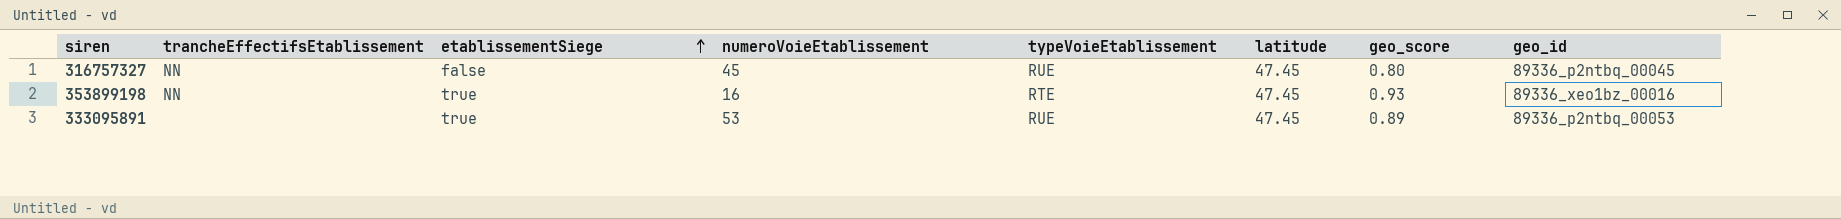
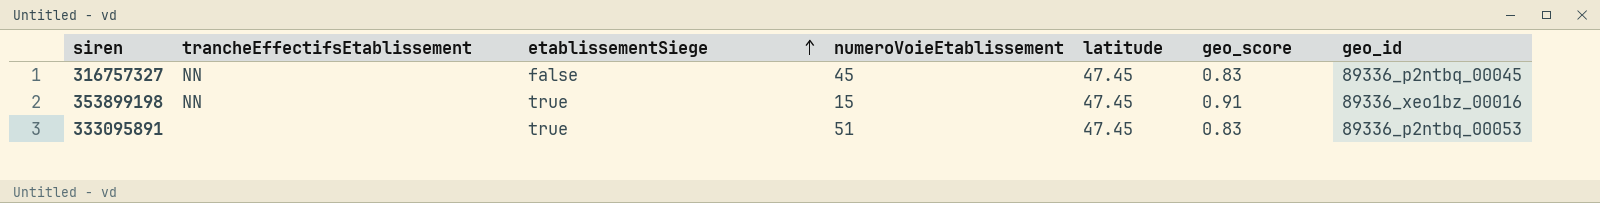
column typeVoieEtablissement | position: 5 -> none
316757327 | geo_score: 0.80 -> 0.83
353899198 | numeroVoieEtablissement: 16 -> 15
353899198 | geo_score: 0.93 -> 0.91
333095891 | numeroVoieEtablissement: 53 -> 51
333095891 | geo_score: 0.89 -> 0.83

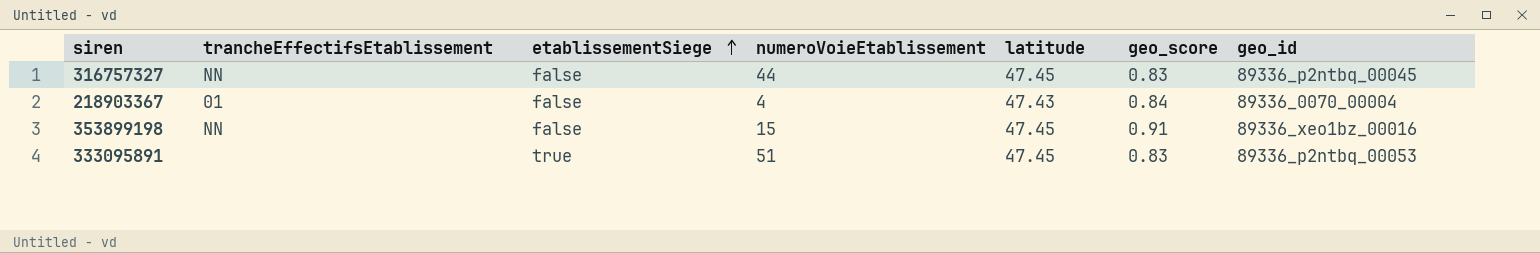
316757327 | numeroVoieEtablissement: 45 -> 44
row 218903367: none -> 01 | false | 4 | 47.43 | 0.84 | 89336_0070_00004
353899198 | etablissementSiege: true -> false

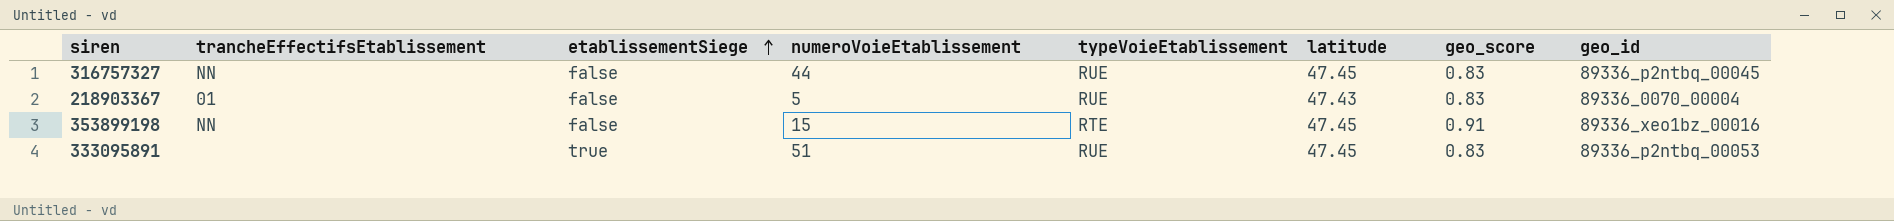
column typeVoieEtablissement | position: none -> 5
218903367 | numeroVoieEtablissement: 4 -> 5
218903367 | geo_score: 0.84 -> 0.83

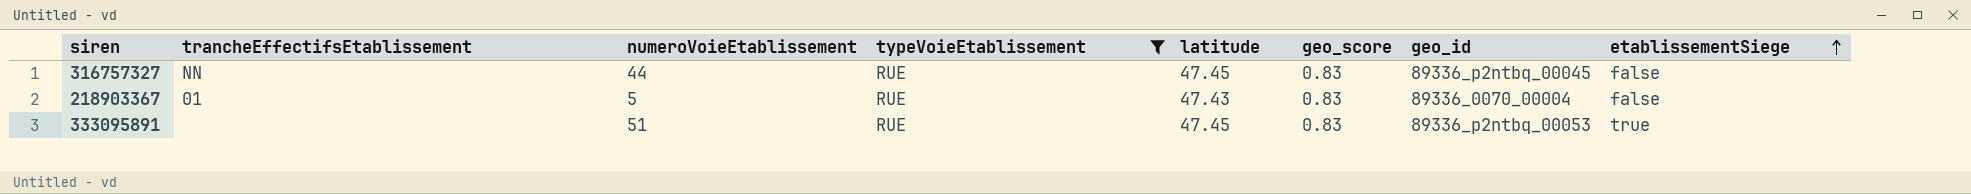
filter: none -> typeVoieEtablissement = RUE
column etablissementSiege | position: 3 -> 8

